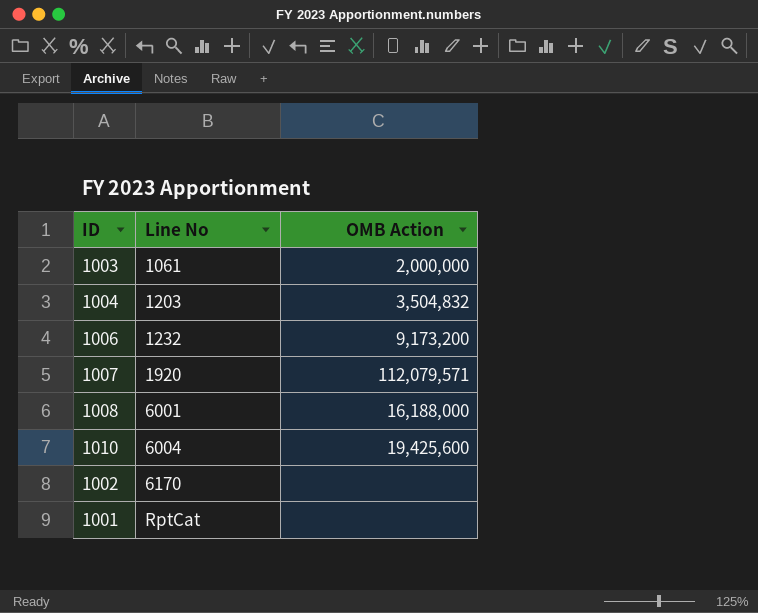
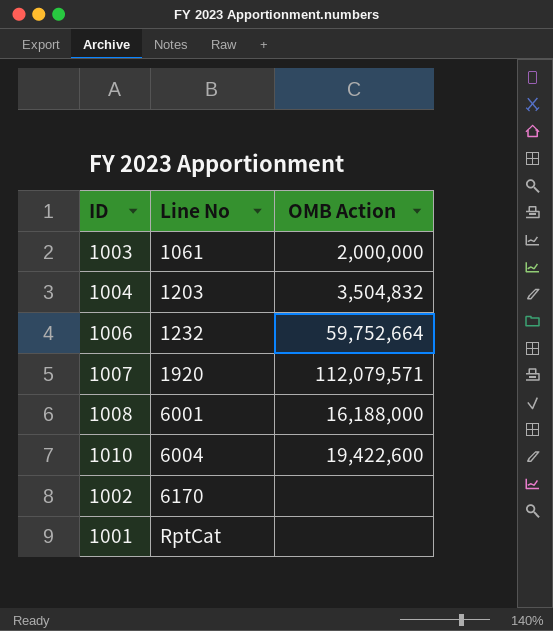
1006 | OMB Action: 9,173,200 -> 59,752,664
1010 | OMB Action: 19,425,600 -> 19,422,600

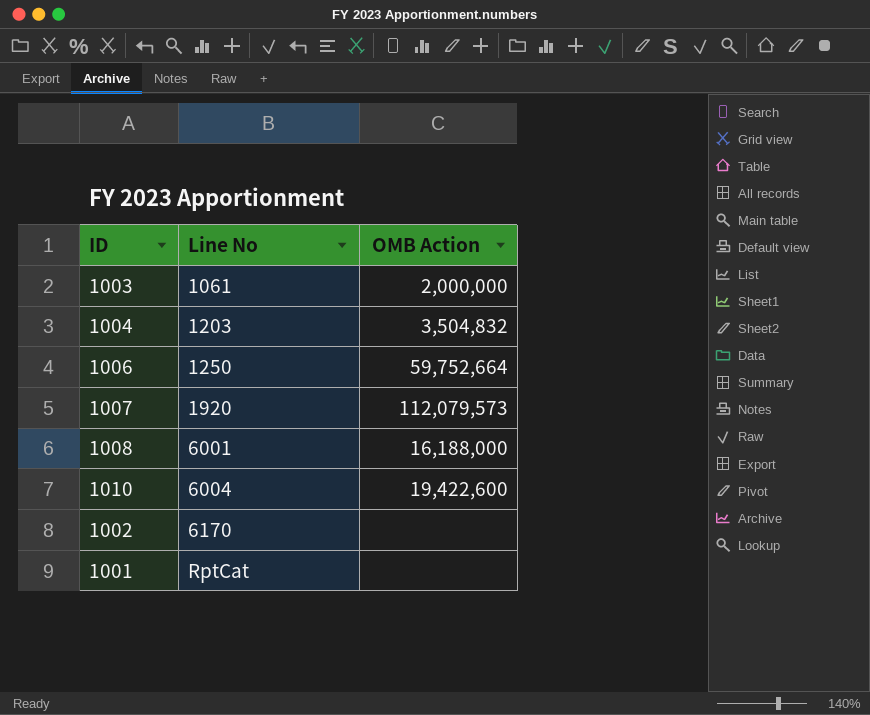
1006 | Line No: 1232 -> 1250
1007 | OMB Action: 112,079,571 -> 112,079,573

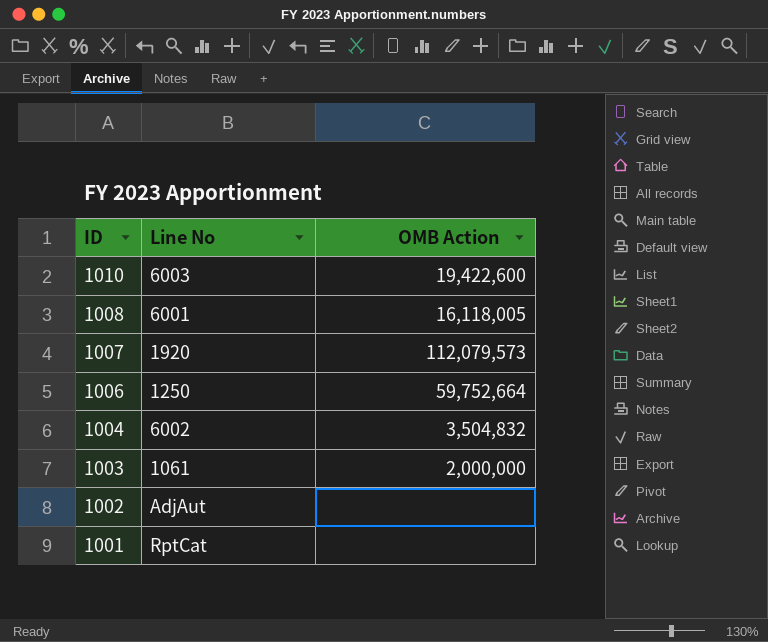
row order: Line No ascending -> ID descending
1010 | Line No: 6004 -> 6003
1008 | OMB Action: 16,188,000 -> 16,118,005
1004 | Line No: 1203 -> 6002
1002 | Line No: 6170 -> AdjAut

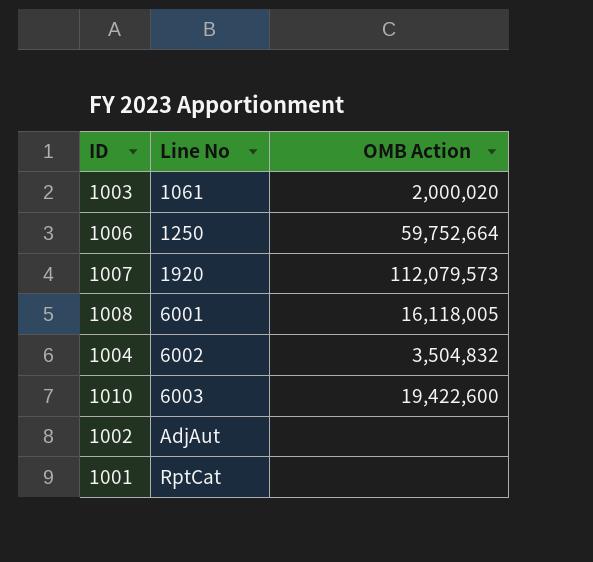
row order: ID descending -> Line No ascending
1003 | OMB Action: 2,000,000 -> 2,000,020

